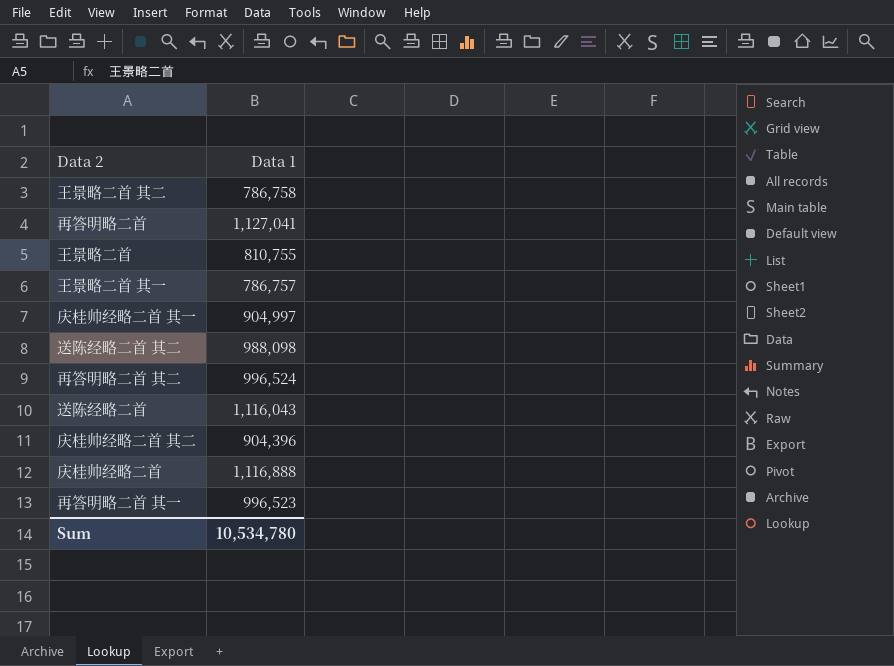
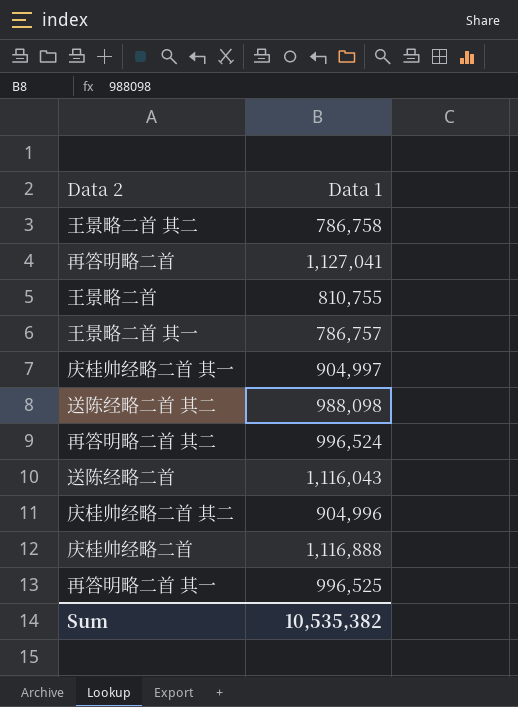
庆桂帅经略二首 其二 | Data 1: 904,396 -> 904,996
再答明略二首 其一 | Data 1: 996,523 -> 996,525
Sum | Data 1: 10,534,780 -> 10,535,382

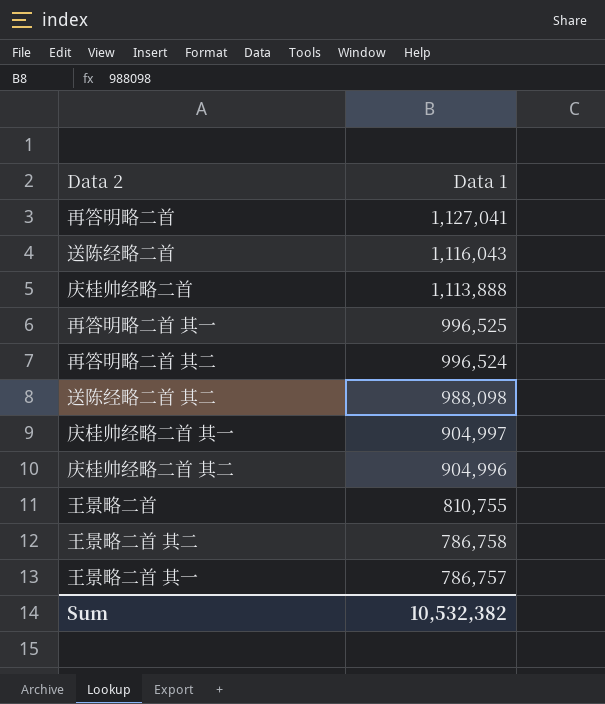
row order: none -> Data 1 descending
庆桂帅经略二首 | Data 1: 1,116,888 -> 1,113,888
Sum | Data 1: 10,535,382 -> 10,532,382

